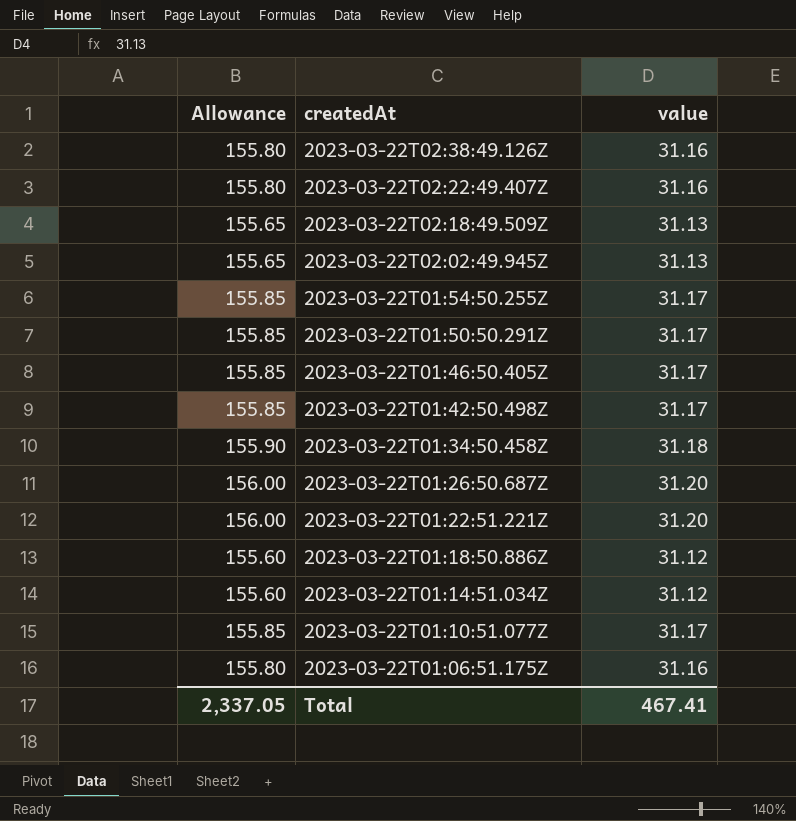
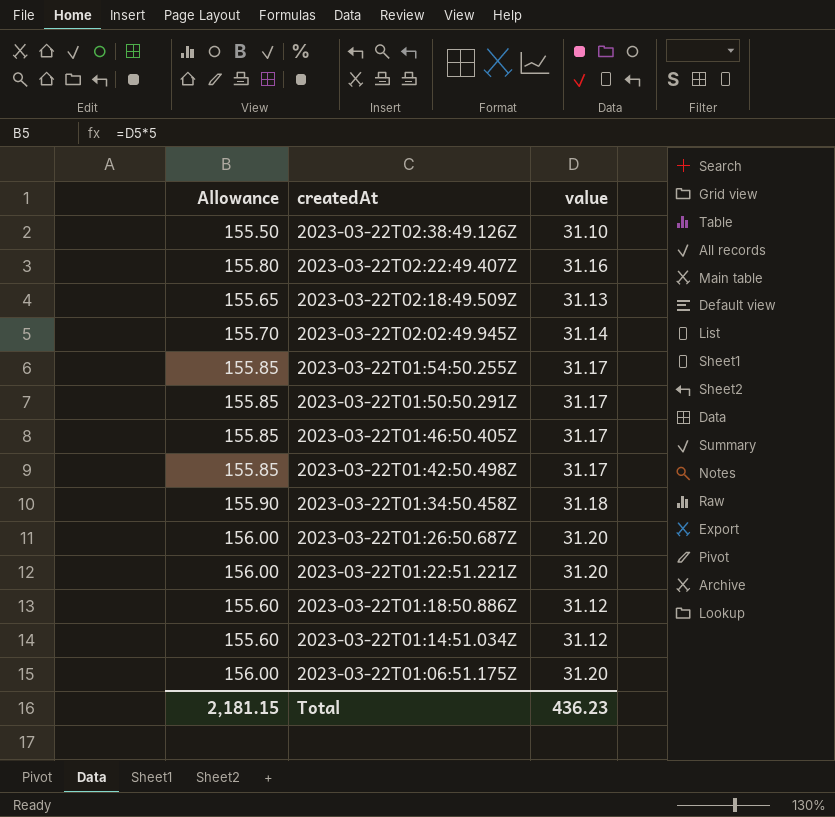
row 2023-03-22T01:10:51.077Z: 155.85 | 31.17 -> none
2023-03-22T02:38:49.126Z | Allowance: 155.80 -> 155.50
2023-03-22T02:38:49.126Z | value: 31.16 -> 31.10
2023-03-22T02:02:49.945Z | Allowance: 155.65 -> 155.70
2023-03-22T02:02:49.945Z | value: 31.13 -> 31.14
2023-03-22T01:06:51.175Z | Allowance: 155.80 -> 156.00
2023-03-22T01:06:51.175Z | value: 31.16 -> 31.20
Total | Allowance: 2,337.05 -> 2,181.15
Total | value: 467.41 -> 436.23

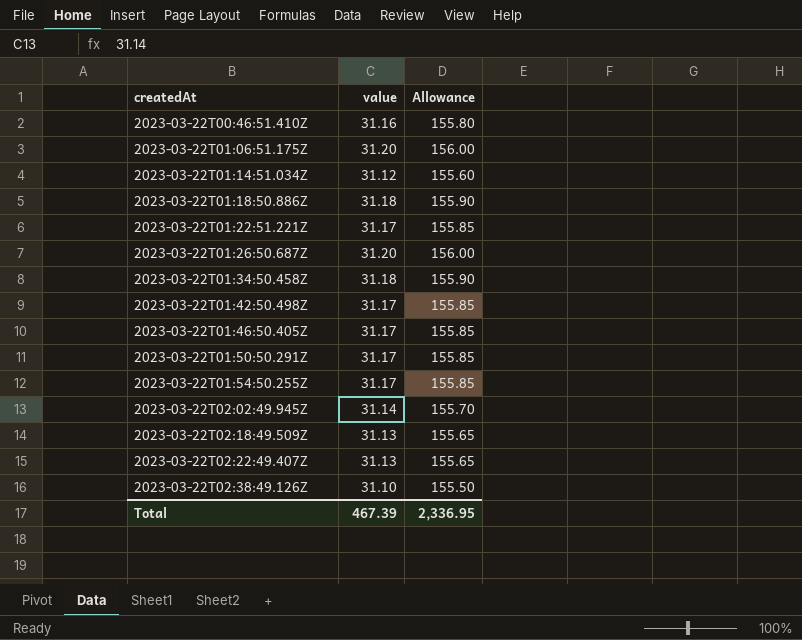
row order: createdAt descending -> createdAt ascending
column Allowance | position: 1 -> 3
row 2023-03-22T00:46:51.410Z: none -> 31.16 | 155.80
2023-03-22T01:18:50.886Z | value: 31.12 -> 31.18
2023-03-22T01:18:50.886Z | Allowance: 155.60 -> 155.90
2023-03-22T01:22:51.221Z | value: 31.20 -> 31.17
2023-03-22T01:22:51.221Z | Allowance: 156.00 -> 155.85
2023-03-22T02:22:49.407Z | value: 31.16 -> 31.13
2023-03-22T02:22:49.407Z | Allowance: 155.80 -> 155.65
Total | value: 436.23 -> 467.39
Total | Allowance: 2,181.15 -> 2,336.95

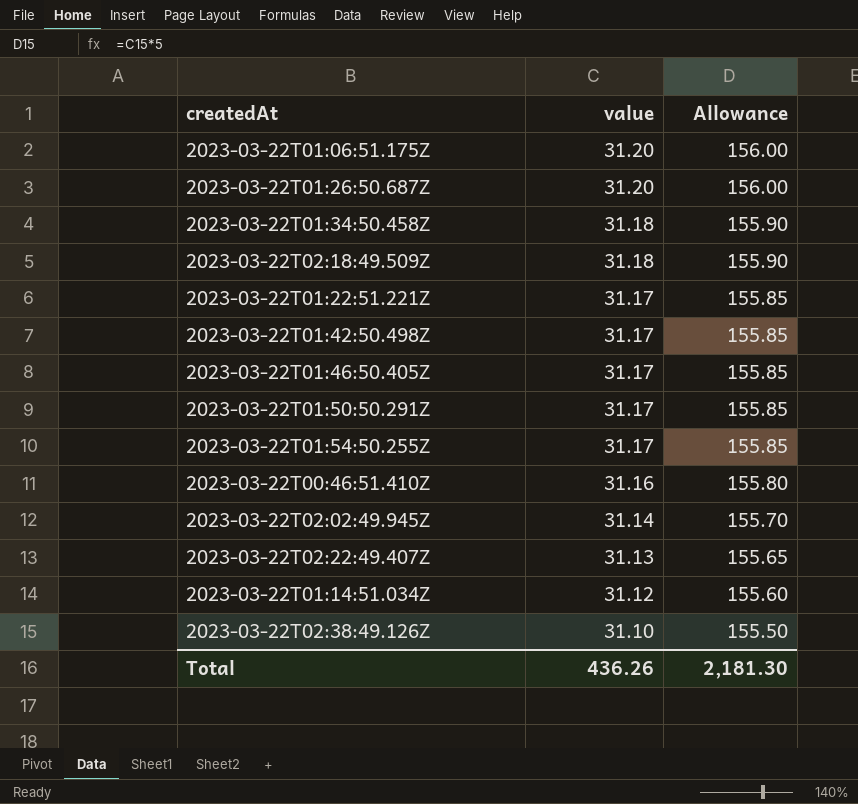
row order: createdAt ascending -> value descending
row 2023-03-22T01:18:50.886Z: 31.18 | 155.90 -> none
2023-03-22T02:18:49.509Z | value: 31.13 -> 31.18
2023-03-22T02:18:49.509Z | Allowance: 155.65 -> 155.90
Total | value: 467.39 -> 436.26
Total | Allowance: 2,336.95 -> 2,181.30

